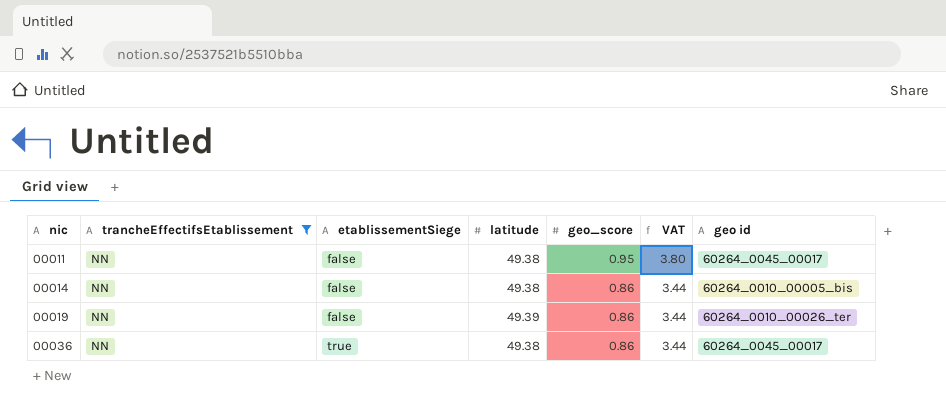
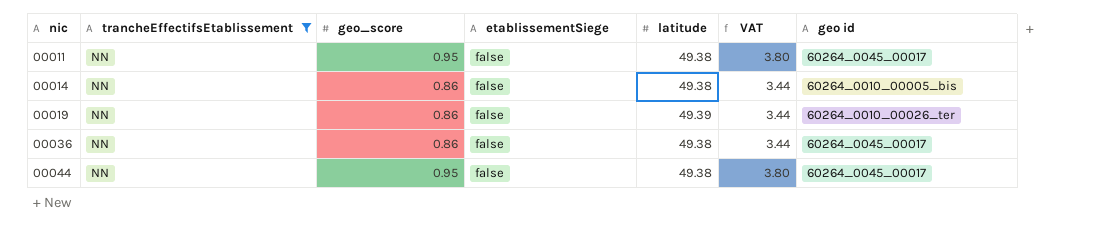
column geo_score | position: 5 -> 3
00036 | etablissementSiege: true -> false
row 00044: none -> NN | 0.95 | false | 49.38 | 3.80 | 60264_0045_00017

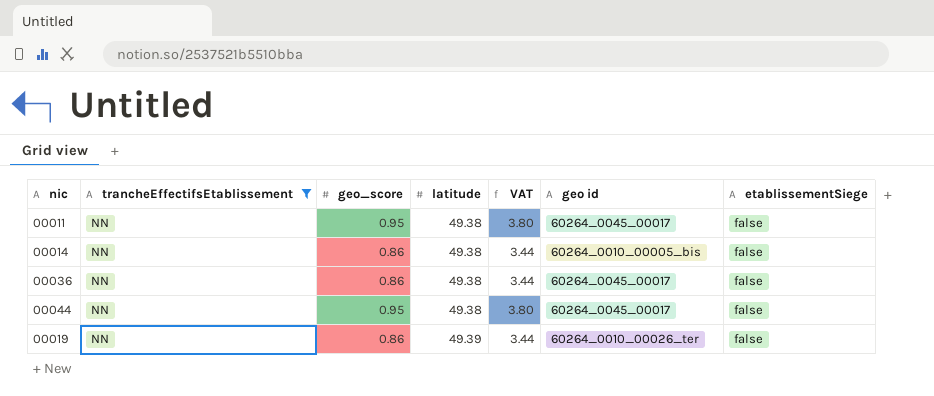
row order: nic ascending -> latitude ascending
column etablissementSiege | position: 4 -> 7

